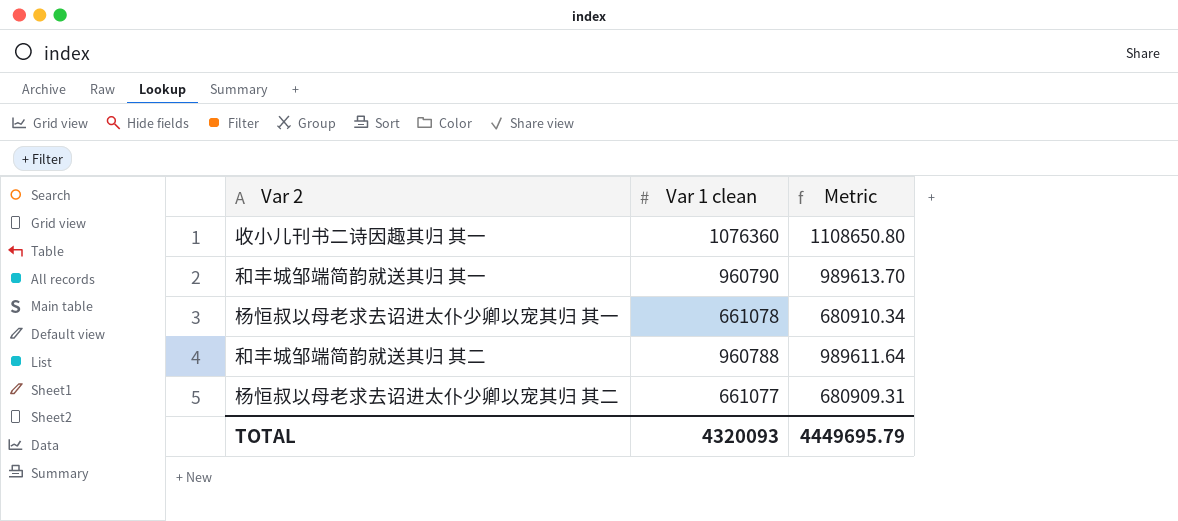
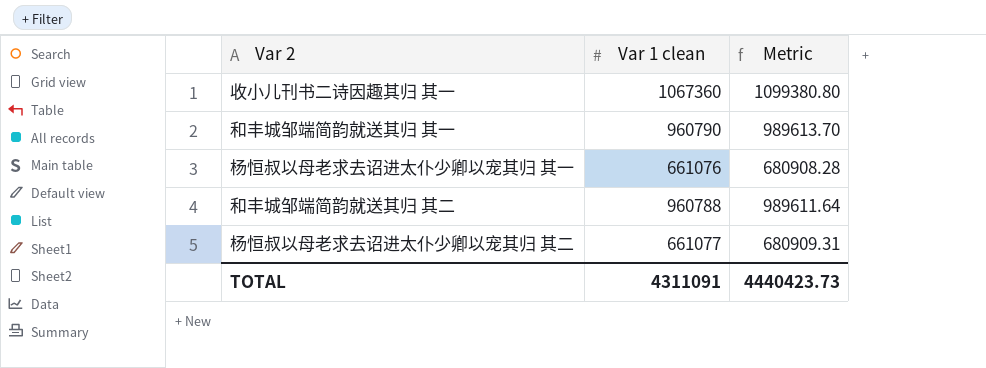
收小儿刊书二诗因趣其归 其一 | Var 1 clean: 1076360 -> 1067360
收小儿刊书二诗因趣其归 其一 | Metric: 1108650.80 -> 1099380.80
杨恒叔以母老求去诏进太仆少卿以宠其归 其一 | Var 1 clean: 661078 -> 661076
杨恒叔以母老求去诏进太仆少卿以宠其归 其一 | Metric: 680910.34 -> 680908.28
TOTAL | Var 1 clean: 4320093 -> 4311091
TOTAL | Metric: 4449695.79 -> 4440423.73

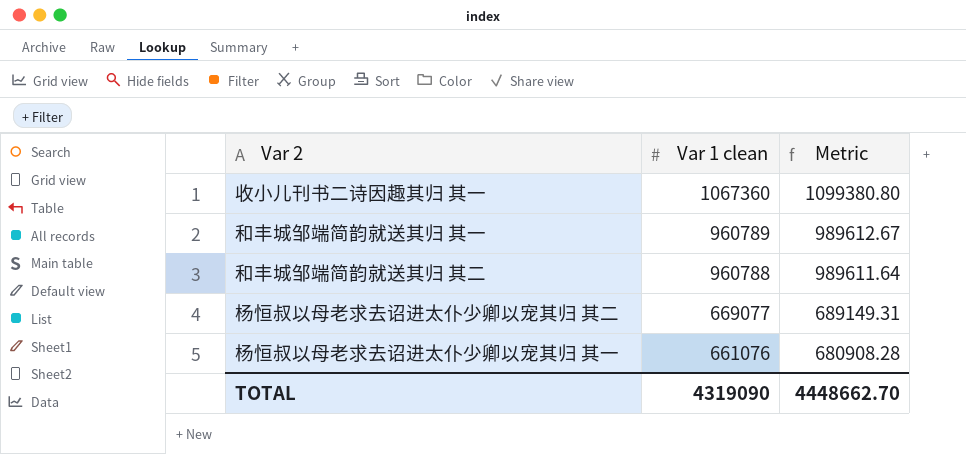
row order: none -> Var 1 clean descending
和丰城邹端简韵就送其归 其一 | Var 1 clean: 960790 -> 960789
和丰城邹端简韵就送其归 其一 | Metric: 989613.70 -> 989612.67
杨恒叔以母老求去诏进太仆少卿以宠其归 其二 | Var 1 clean: 661077 -> 669077
杨恒叔以母老求去诏进太仆少卿以宠其归 其二 | Metric: 680909.31 -> 689149.31
TOTAL | Var 1 clean: 4311091 -> 4319090
TOTAL | Metric: 4440423.73 -> 4448662.70

